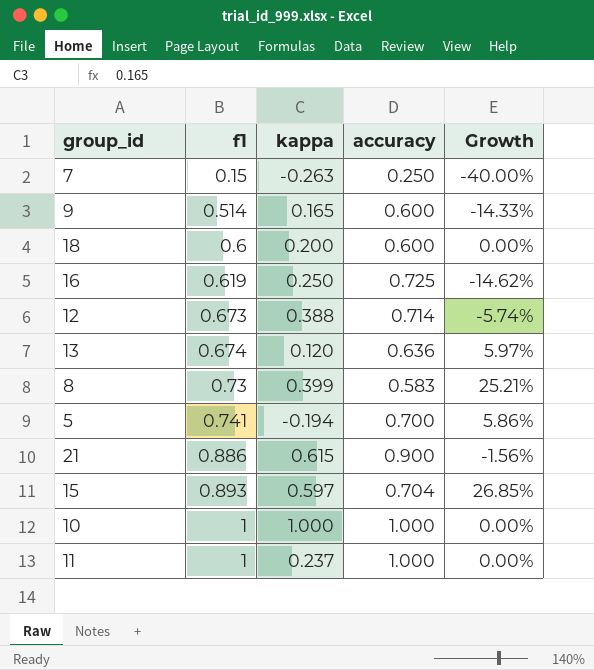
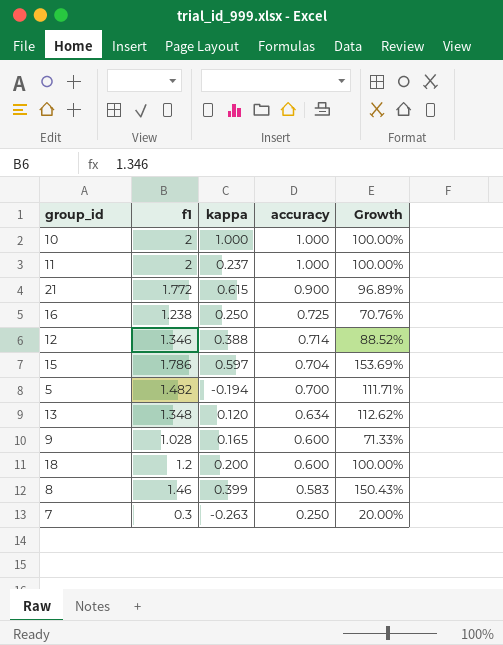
row order: f1 ascending -> accuracy descending
10 | f1: 1 -> 2
10 | Growth: 0.00% -> 100.00%
11 | f1: 1 -> 2
11 | Growth: 0.00% -> 100.00%
21 | f1: 0.886 -> 1.772
21 | Growth: -1.56% -> 96.89%
16 | f1: 0.619 -> 1.238
16 | Growth: -14.62% -> 70.76%
12 | f1: 0.673 -> 1.346
12 | Growth: -5.74% -> 88.52%
15 | f1: 0.893 -> 1.786
15 | Growth: 26.85% -> 153.69%
5 | f1: 0.741 -> 1.482
5 | Growth: 5.86% -> 111.71%
13 | f1: 0.674 -> 1.348
13 | accuracy: 0.636 -> 0.634
13 | Growth: 5.97% -> 112.62%
9 | f1: 0.514 -> 1.028
9 | Growth: -14.33% -> 71.33%
18 | f1: 0.6 -> 1.2
18 | Growth: 0.00% -> 100.00%
8 | f1: 0.73 -> 1.46
8 | Growth: 25.21% -> 150.43%
7 | f1: 0.15 -> 0.3
7 | Growth: -40.00% -> 20.00%

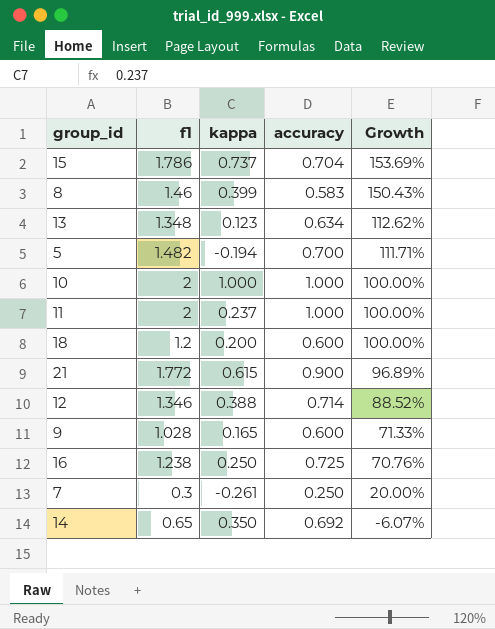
row order: accuracy descending -> Growth descending
15 | kappa: 0.597 -> 0.737
13 | kappa: 0.120 -> 0.123
7 | kappa: -0.263 -> -0.261
row 14: none -> 0.65 | 0.350 | 0.692 | -6.07%

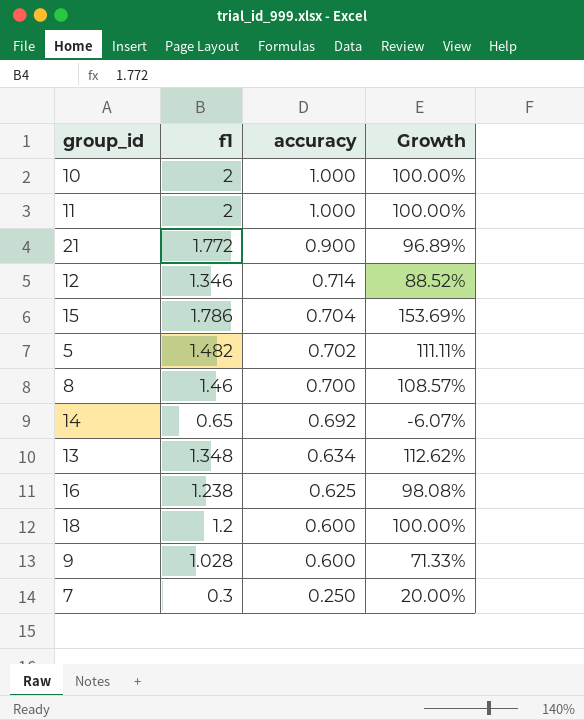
row order: Growth descending -> accuracy descending
column kappa | position: 3 -> none
5 | accuracy: 0.700 -> 0.702
5 | Growth: 111.71% -> 111.11%
8 | accuracy: 0.583 -> 0.700
8 | Growth: 150.43% -> 108.57%
16 | accuracy: 0.725 -> 0.625
16 | Growth: 70.76% -> 98.08%

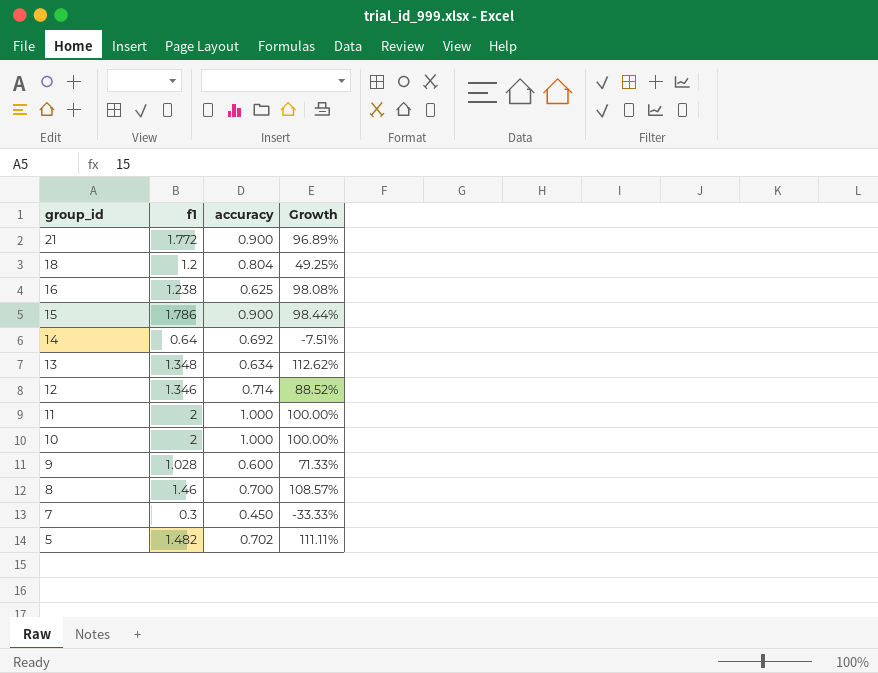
row order: accuracy descending -> group_id descending
18 | accuracy: 0.600 -> 0.804
18 | Growth: 100.00% -> 49.25%
15 | accuracy: 0.704 -> 0.900
15 | Growth: 153.69% -> 98.44%
14 | f1: 0.65 -> 0.64
14 | Growth: -6.07% -> -7.51%
7 | accuracy: 0.250 -> 0.450
7 | Growth: 20.00% -> -33.33%

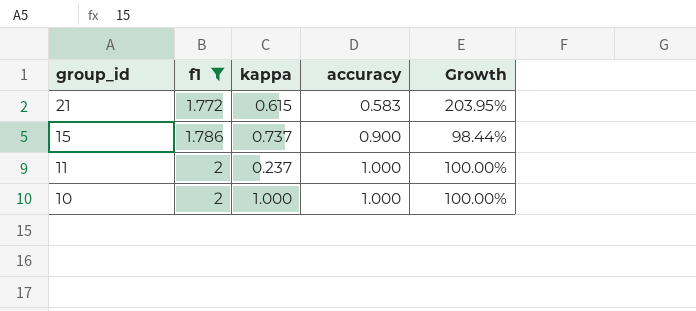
filter: none -> f1 >= 1.772
column kappa | position: none -> 3
21 | accuracy: 0.900 -> 0.583
21 | Growth: 96.89% -> 203.95%

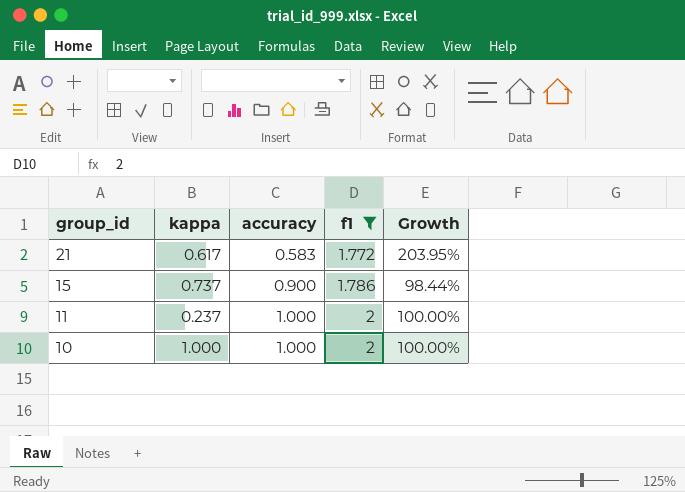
column f1 | position: 2 -> 4
21 | kappa: 0.615 -> 0.617

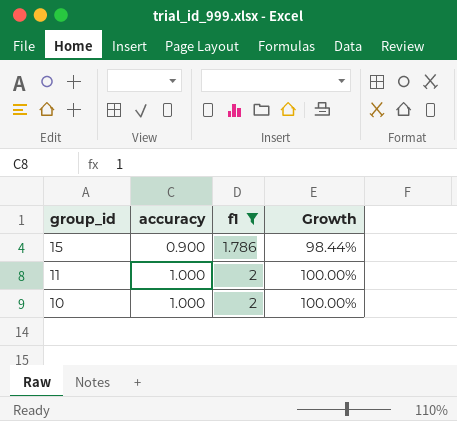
column kappa | position: 2 -> none
row 21: 0.617 | 0.583 | 1.772 | 203.95% -> none

